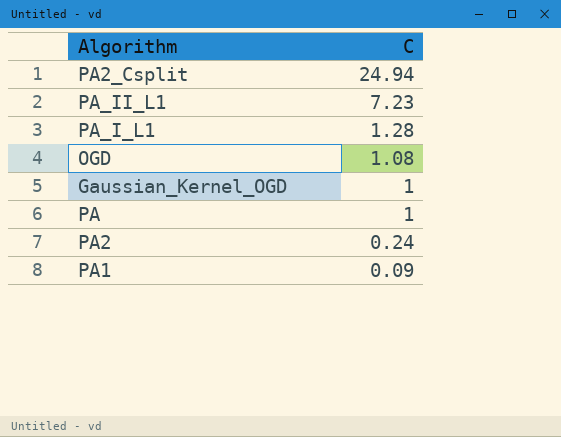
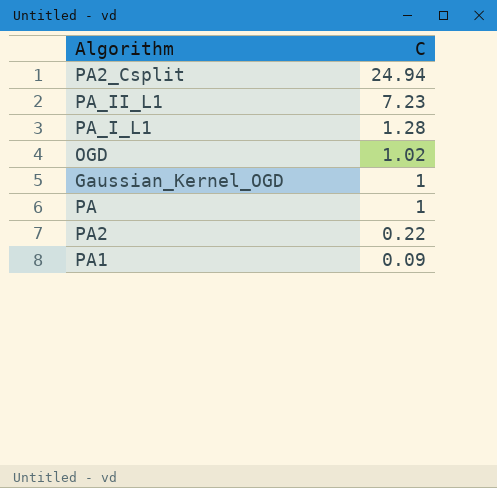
OGD | C: 1.08 -> 1.02
PA2 | C: 0.24 -> 0.22

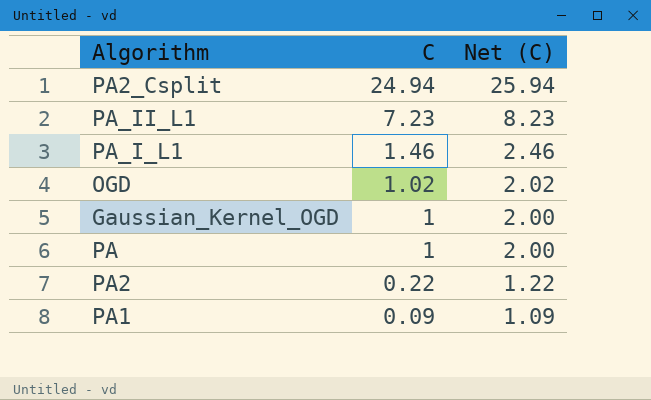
column Net (C) | formula: none -> [C] + 1
PA_I_L1 | C: 1.28 -> 1.46

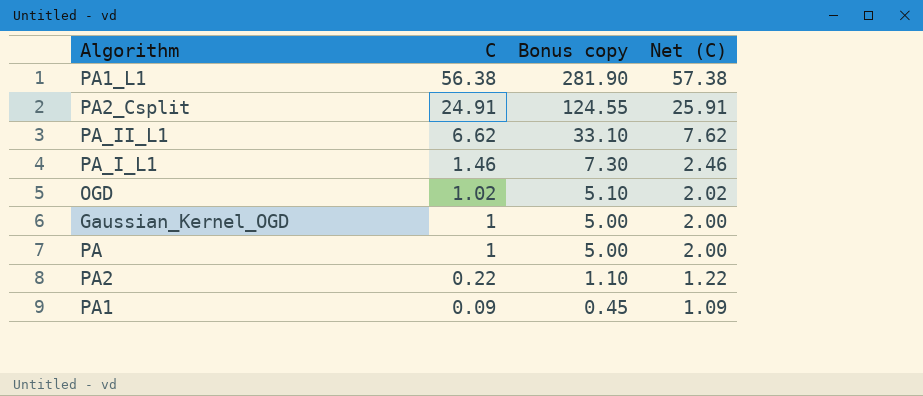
column Bonus copy | formula: none -> [C] * 5
row PA1_L1: none -> 56.38 | 281.90 | 57.38
PA2_Csplit | C: 24.94 -> 24.91
PA2_Csplit | Net (C): 25.94 -> 25.91
PA_II_L1 | C: 7.23 -> 6.62
PA_II_L1 | Net (C): 8.23 -> 7.62

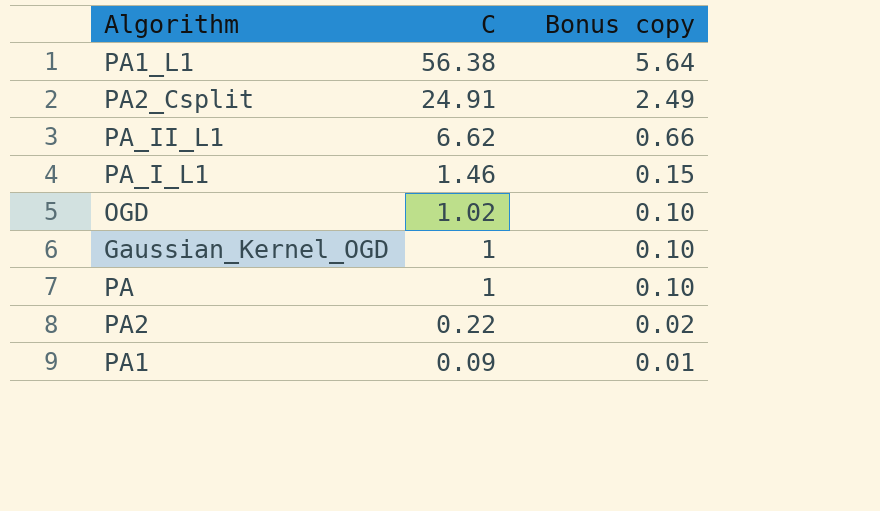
column Net (C) | formula: [C] + 1 -> none
column Bonus copy | formula: [C] * 5 -> [C] * 0.1

